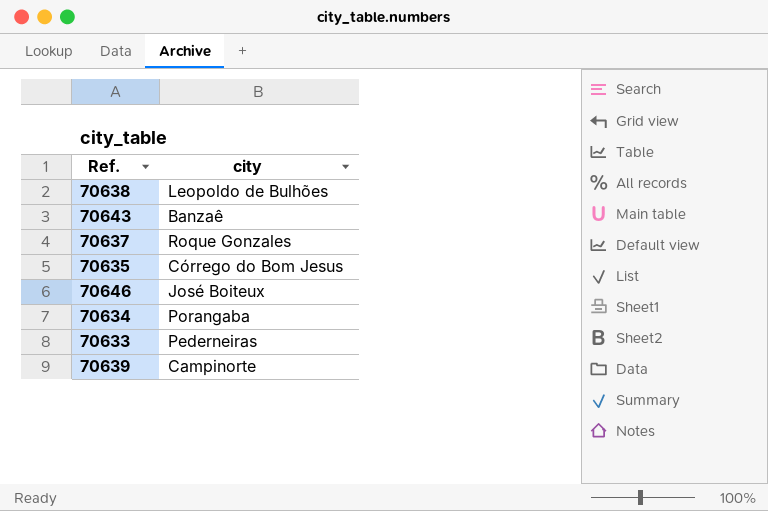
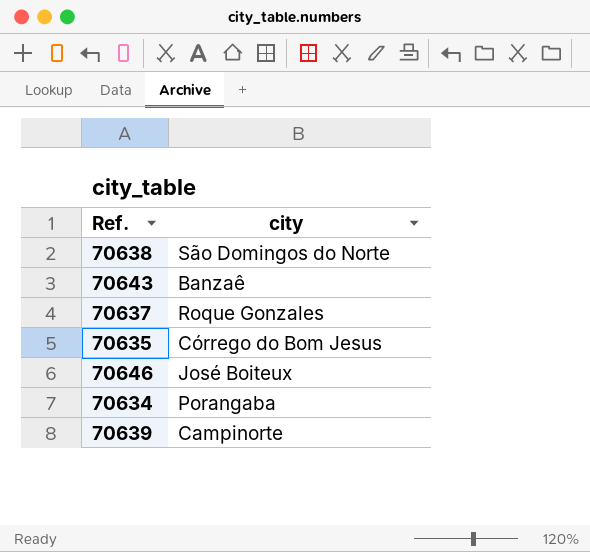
row 70633: Pederneiras -> none
70638 | city: Leopoldo de Bulhões -> São Domingos do Norte

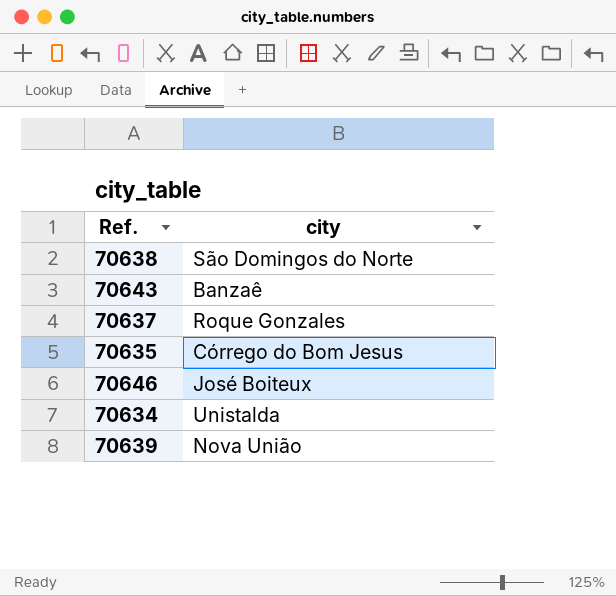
70634 | city: Porangaba -> Unistalda
70639 | city: Campinorte -> Nova União

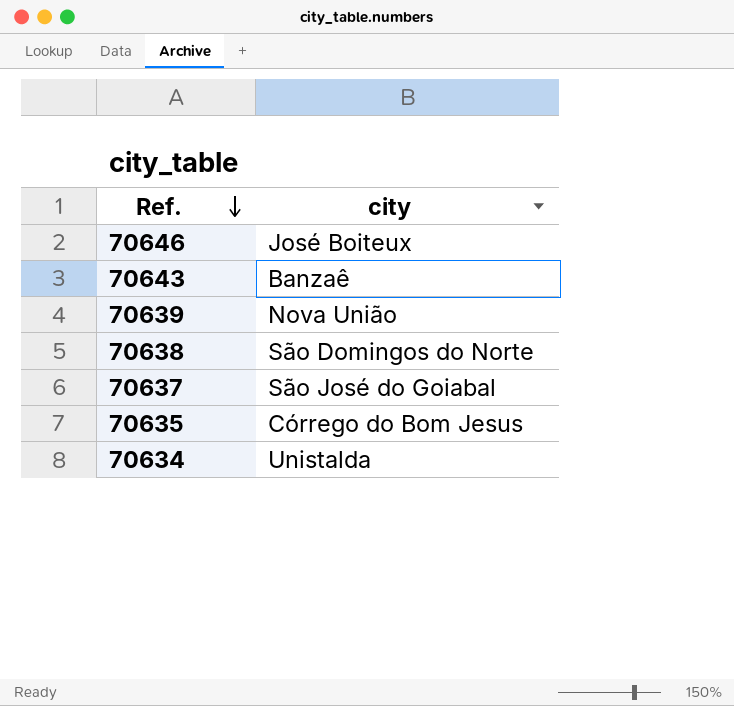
row order: none -> Ref. descending
70637 | city: Roque Gonzales -> São José do Goiabal

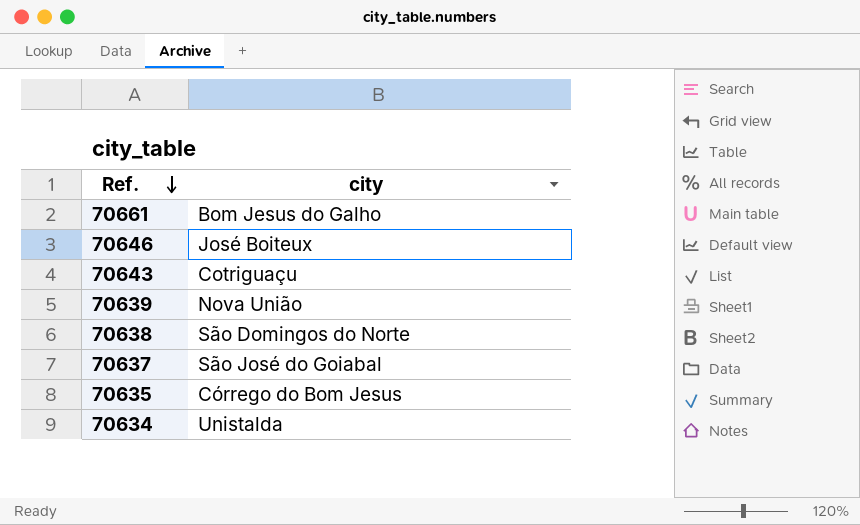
row 70661: none -> Bom Jesus do Galho
70643 | city: Banzaê -> Cotriguaçu

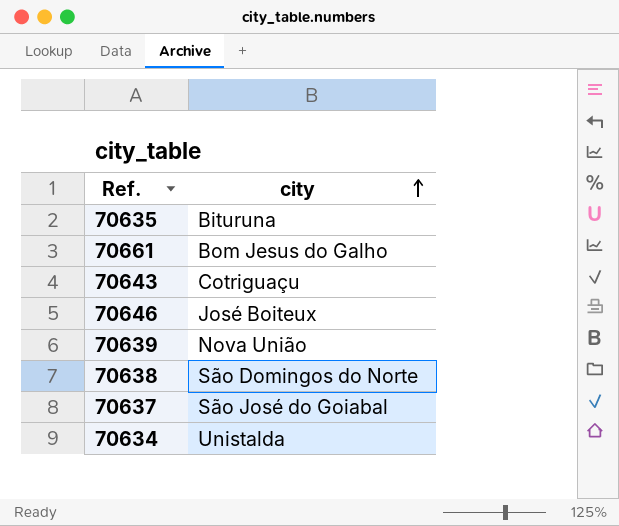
row order: Ref. descending -> city ascending
70635 | city: Córrego do Bom Jesus -> Bituruna

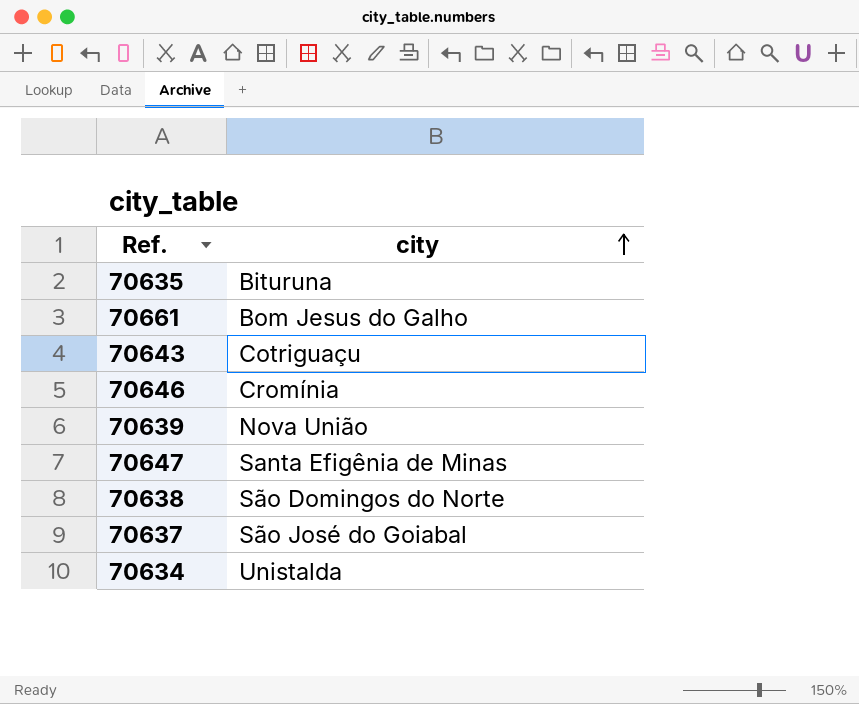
70646 | city: José Boiteux -> Cromínia
row 70647: none -> Santa Efigênia de Minas

